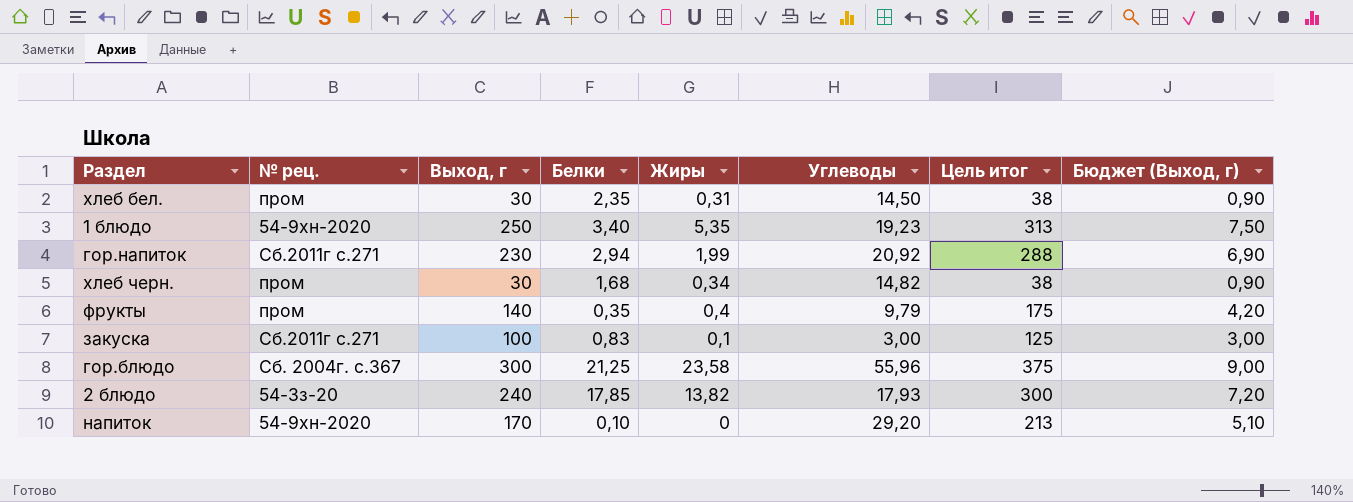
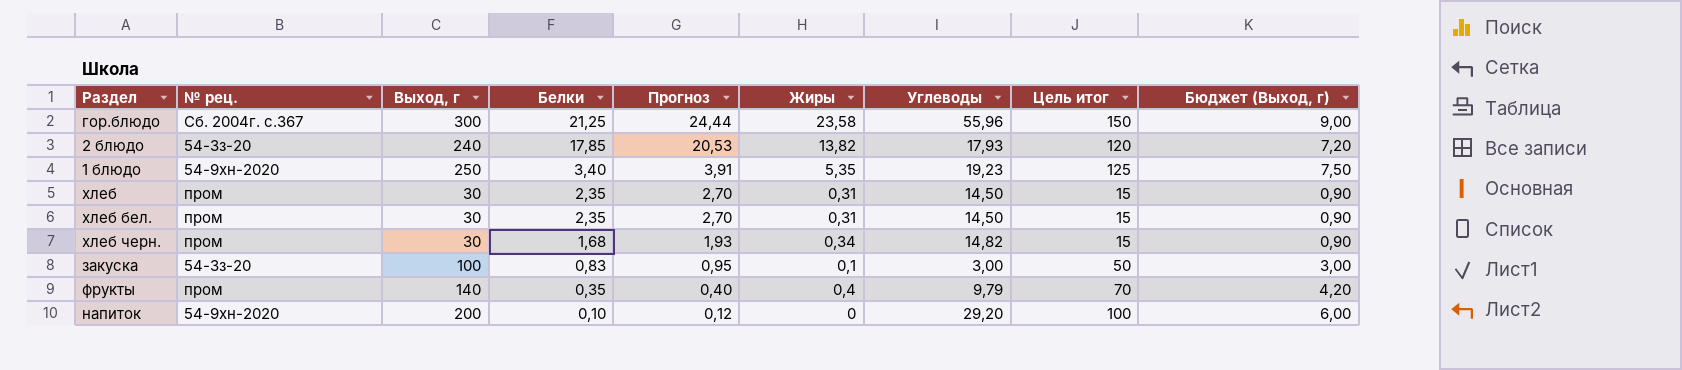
row order: none -> Белки descending
column Прогноз | formula: none -> [Белки] * 1,15
column Цель итог | formula: [Выход, г] * 1,25 -> [Выход, г] * 0,5
row гор.напиток: Сб.2011г с.271 | 230 | 2,94 | 1,99 | 20,92 | 288 | 6,90 -> none
row хлеб: none -> пром | 30 | 2,35 | 2,70 | 0,31 | 14,50 | 15 | 0,90
закуска | № рец.: Сб.2011г с.271 -> 54-3з-20
напиток | Выход, г: 170 -> 200
напиток | Бюджет (Выход, г): 5,10 -> 6,00

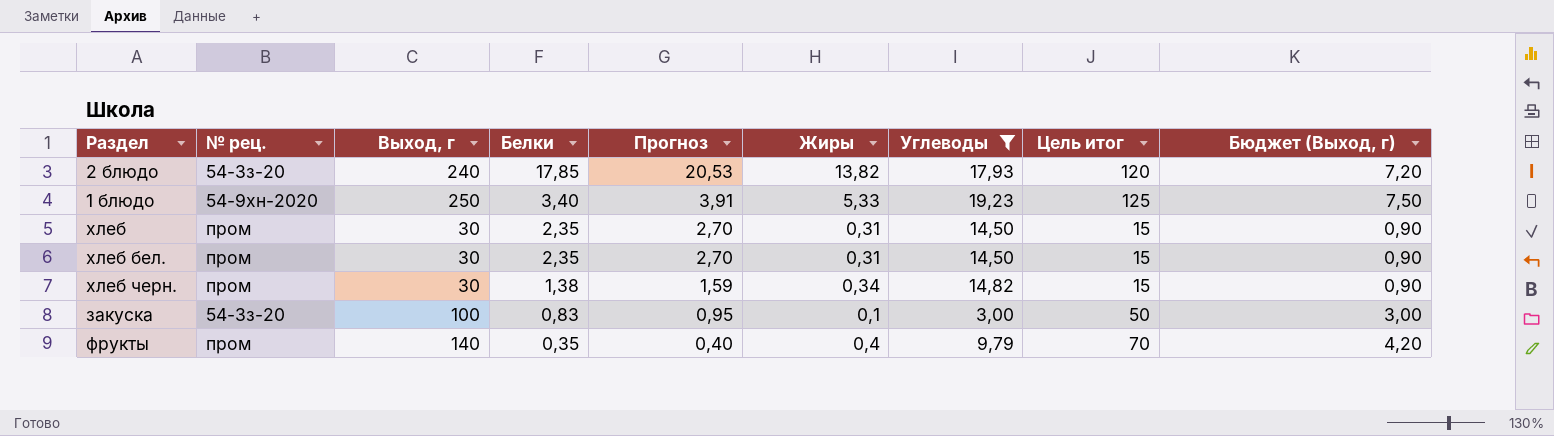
filter: none -> Углеводы <= 19,23
1 блюдо | Жиры: 5,35 -> 5,33
хлеб черн. | Белки: 1,68 -> 1,38
хлеб черн. | Прогноз: 1,93 -> 1,59

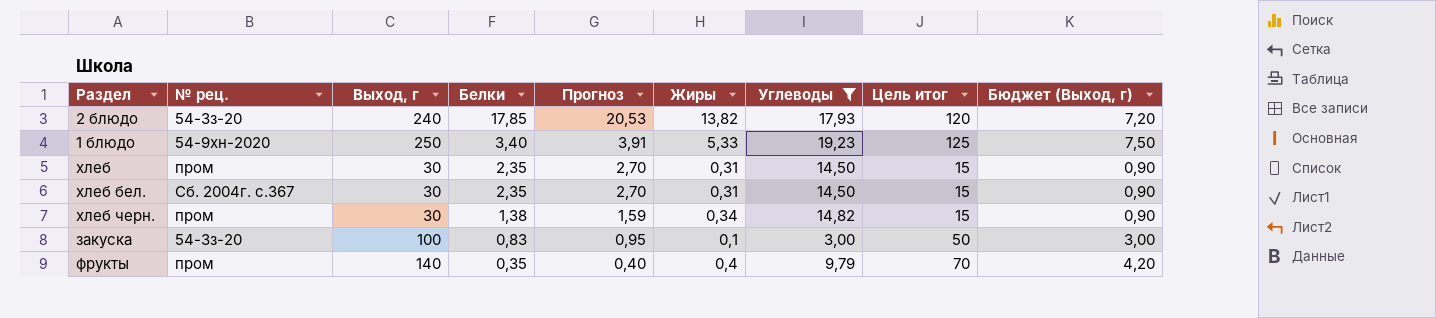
хлеб бел. | № рец.: пром -> Сб. 2004г. с.367

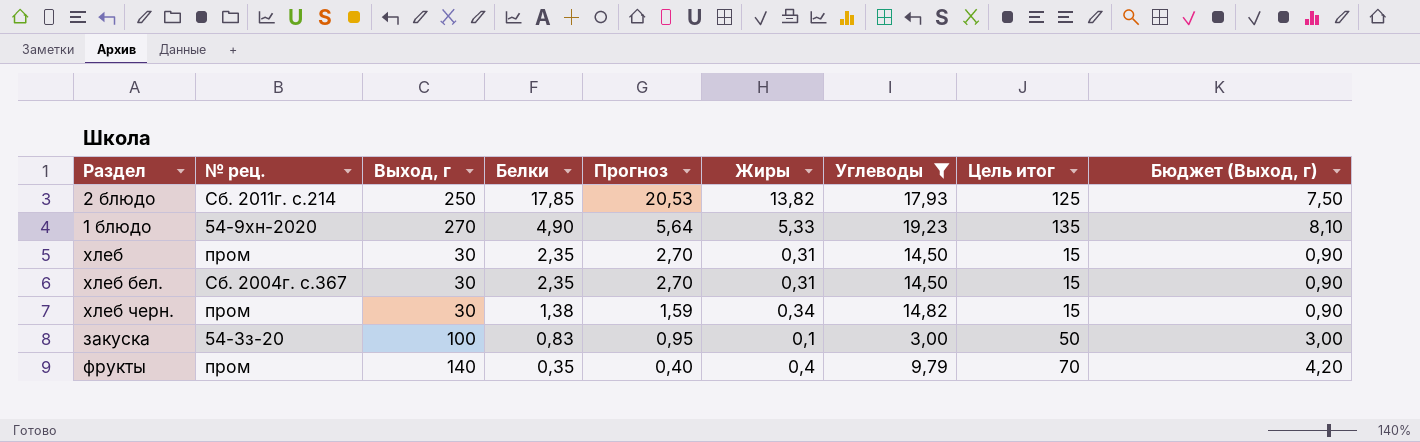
2 блюдо | № рец.: 54-3з-20 -> Сб. 2011г. с.214
2 блюдо | Выход, г: 240 -> 250
2 блюдо | Цель итог: 120 -> 125
2 блюдо | Бюджет (Выход, г): 7,20 -> 7,50
1 блюдо | Выход, г: 250 -> 270
1 блюдо | Белки: 3,40 -> 4,90
1 блюдо | Прогноз: 3,91 -> 5,64
1 блюдо | Цель итог: 125 -> 135
1 блюдо | Бюджет (Выход, г): 7,50 -> 8,10

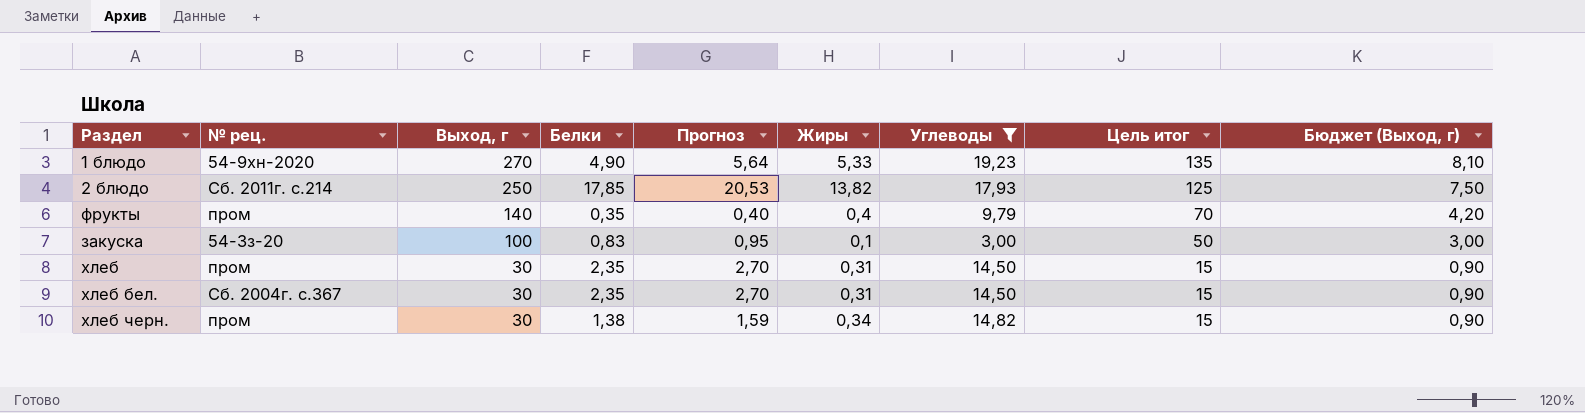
row order: Белки descending -> Выход, г descending

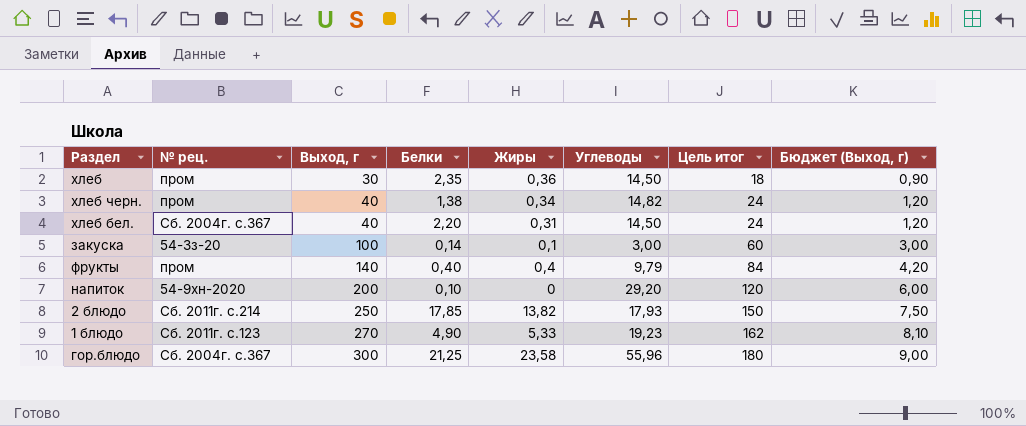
filter: Углеводы <= 19,23 -> none
row order: Выход, г descending -> Выход, г ascending
column Прогноз | formula: [Белки] * 1,15 -> none
column Цель итог | formula: [Выход, г] * 0,5 -> [Выход, г] * 0,6
хлеб | Жиры: 0,31 -> 0,36
хлеб черн. | Выход, г: 30 -> 40
хлеб черн. | Бюджет (Выход, г): 0,90 -> 1,20
хлеб бел. | Выход, г: 30 -> 40
хлеб бел. | Белки: 2,35 -> 2,20
хлеб бел. | Бюджет (Выход, г): 0,90 -> 1,20
закуска | Белки: 0,83 -> 0,14
фрукты | Белки: 0,35 -> 0,40
1 блюдо | № рец.: 54-9хн-2020 -> Сб. 2011г. с.123

